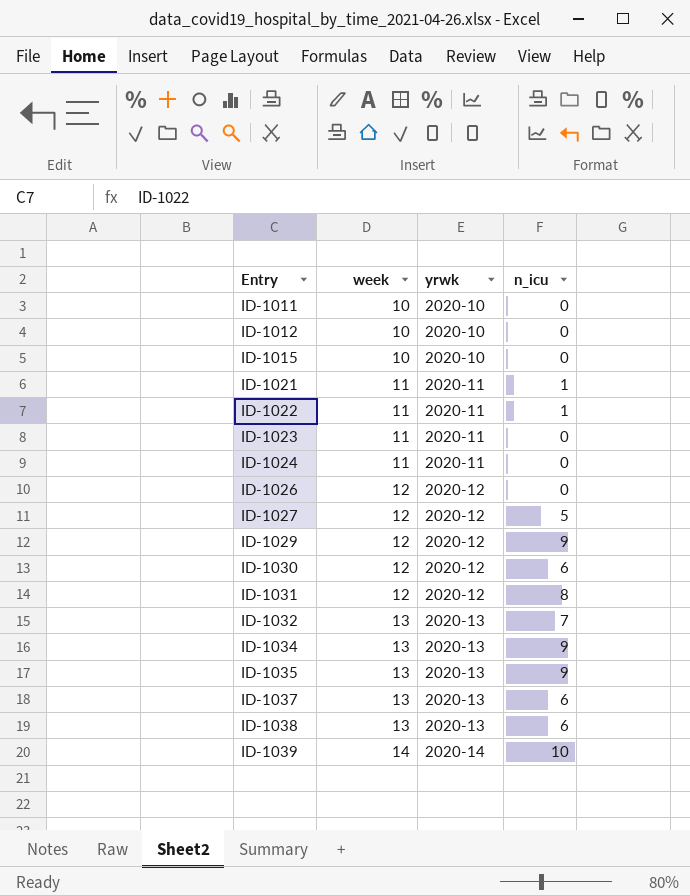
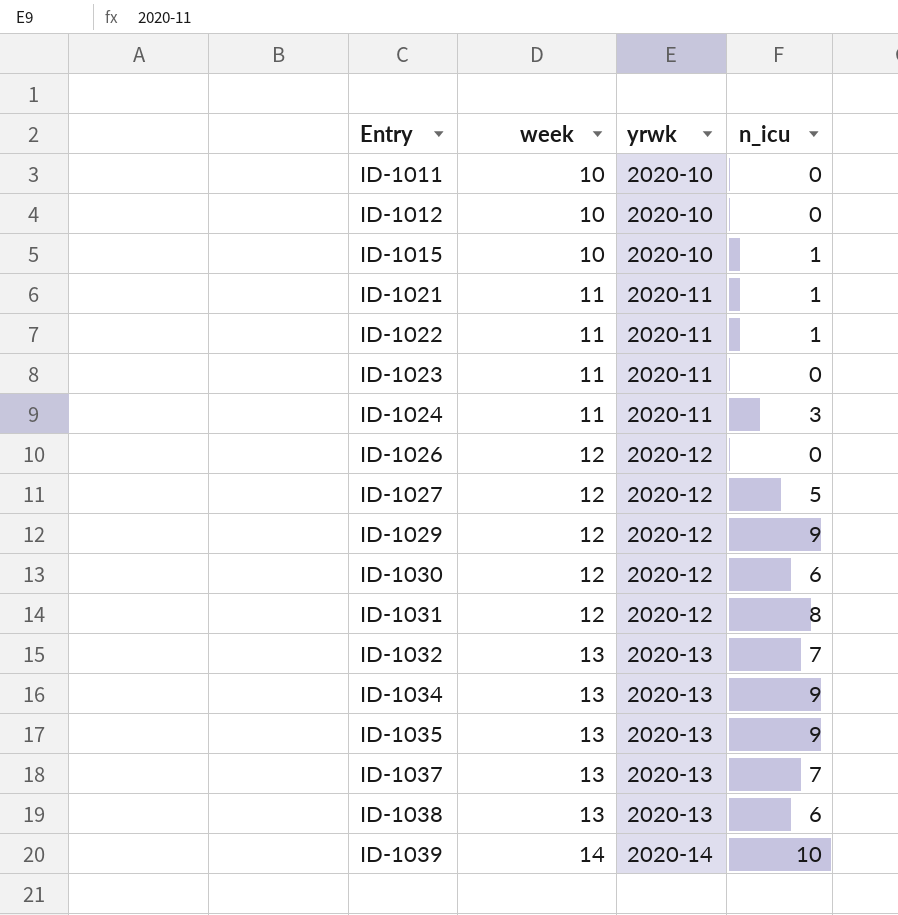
ID-1015 | n_icu: 0 -> 1
ID-1024 | n_icu: 0 -> 3
ID-1037 | n_icu: 6 -> 7

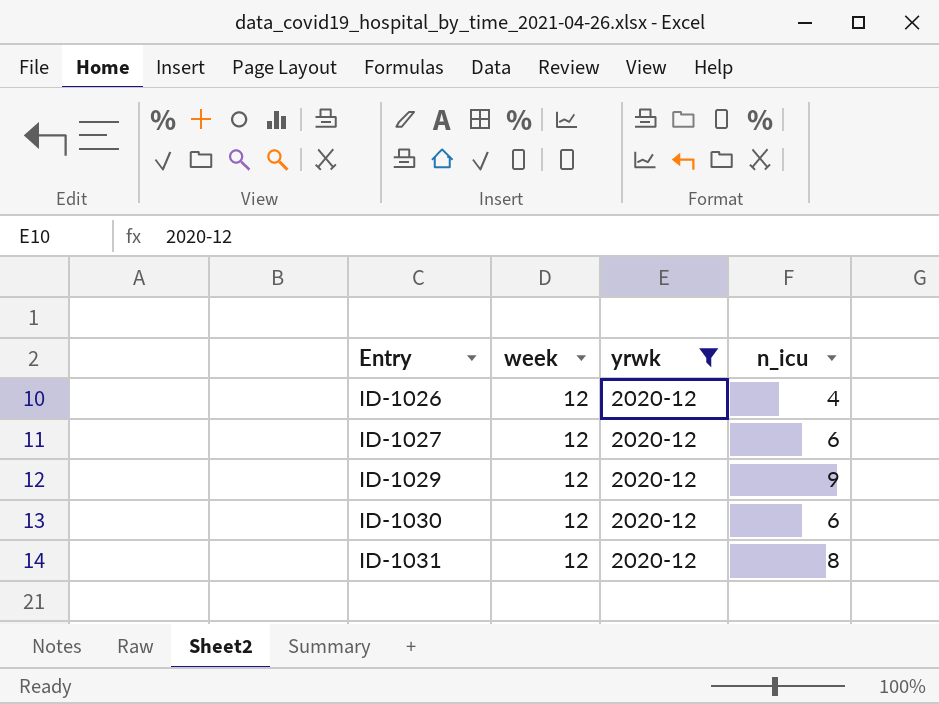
filter: none -> yrwk = 2020-12
ID-1026 | n_icu: 0 -> 4
ID-1027 | n_icu: 5 -> 6

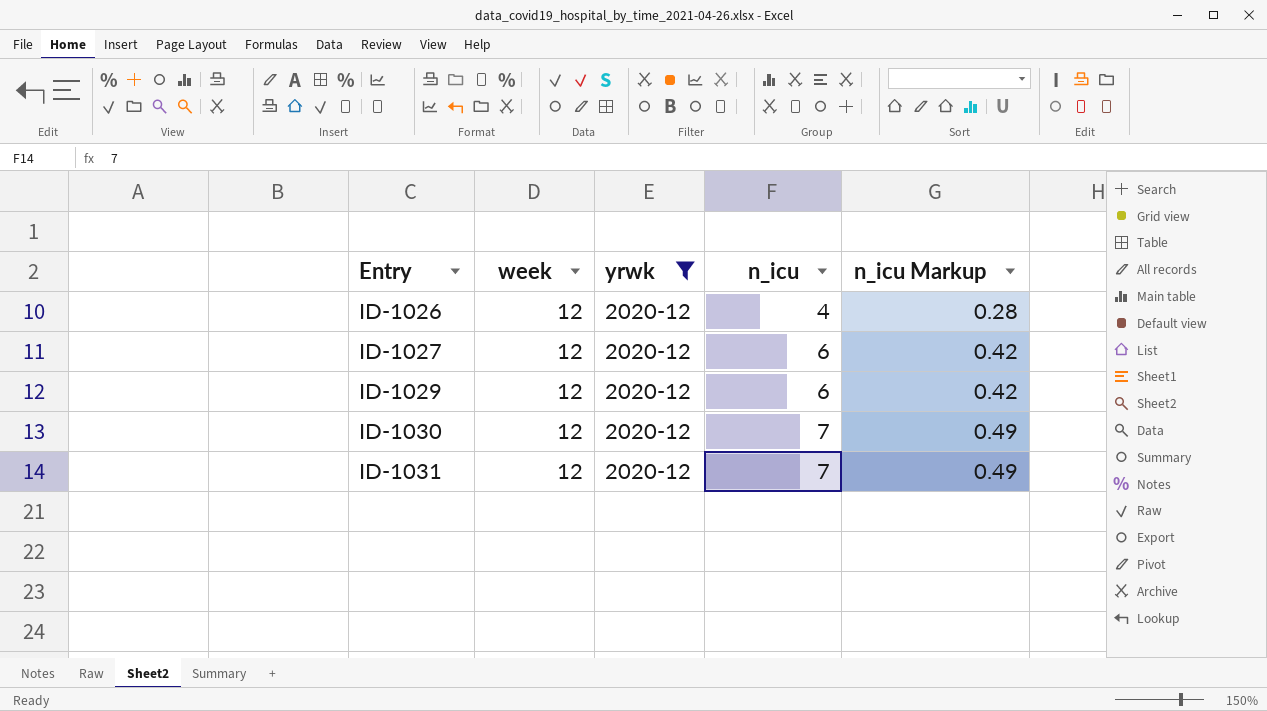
column n_icu Markup | formula: none -> [n_icu] * 0.07
ID-1029 | n_icu: 9 -> 6
ID-1030 | n_icu: 6 -> 7
ID-1031 | n_icu: 8 -> 7

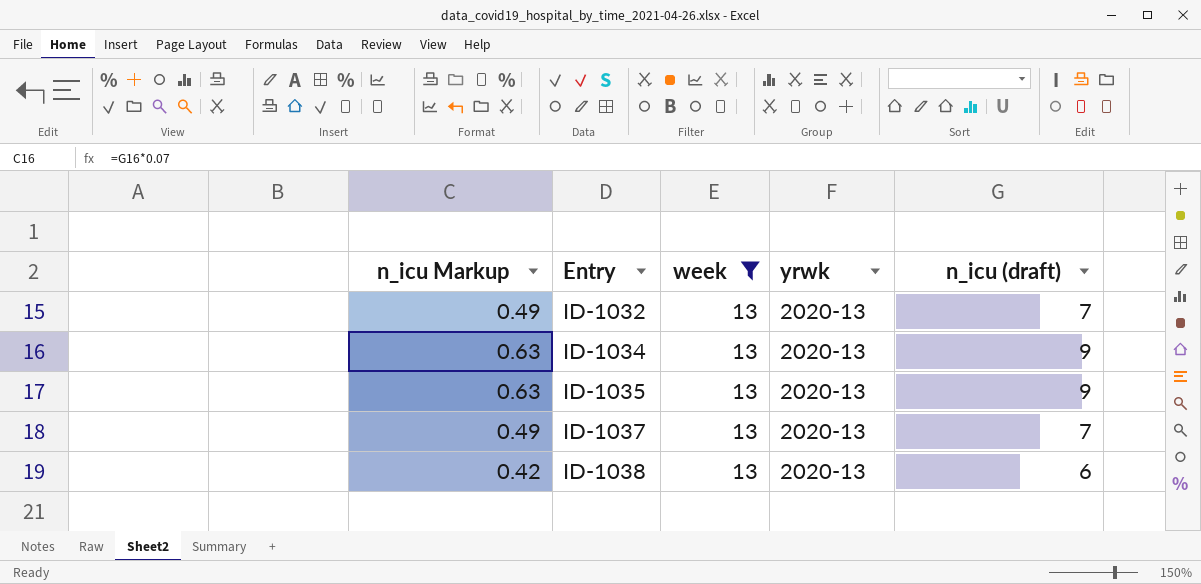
filter: yrwk = 2020-12 -> week = 13
column n_icu Markup | position: 5 -> 1
column name: n_icu -> n_icu (draft)

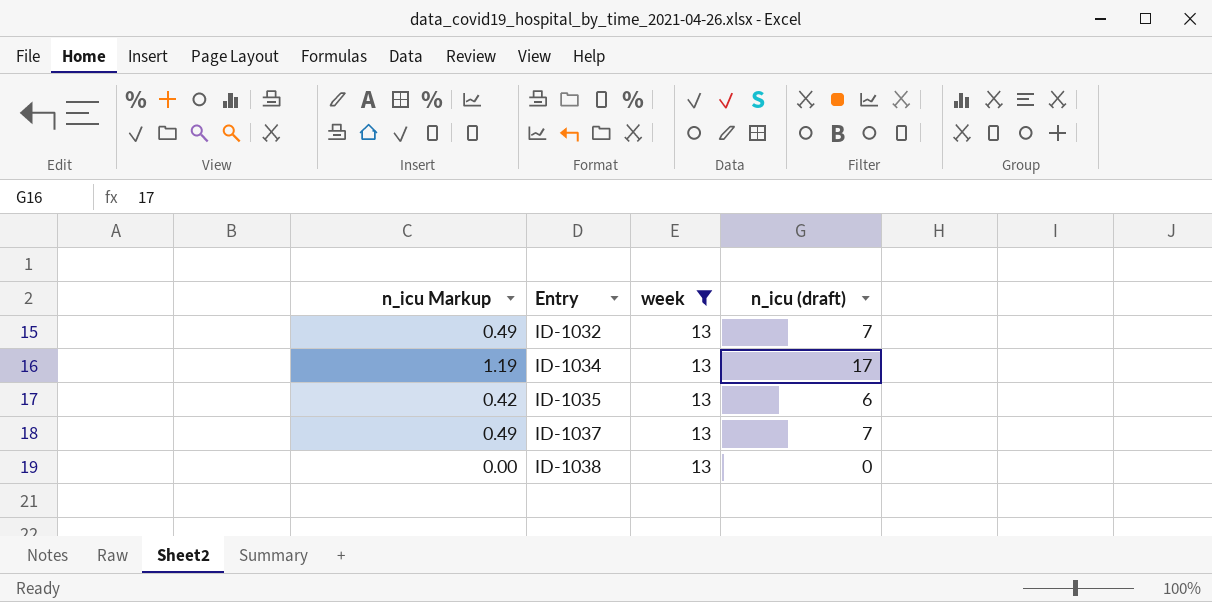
column yrwk | position: 4 -> none
ID-1034 | n_icu Markup: 0.63 -> 1.19
ID-1034 | n_icu (draft): 9 -> 17
ID-1035 | n_icu Markup: 0.63 -> 0.42
ID-1035 | n_icu (draft): 9 -> 6
ID-1038 | n_icu Markup: 0.42 -> 0.00
ID-1038 | n_icu (draft): 6 -> 0

